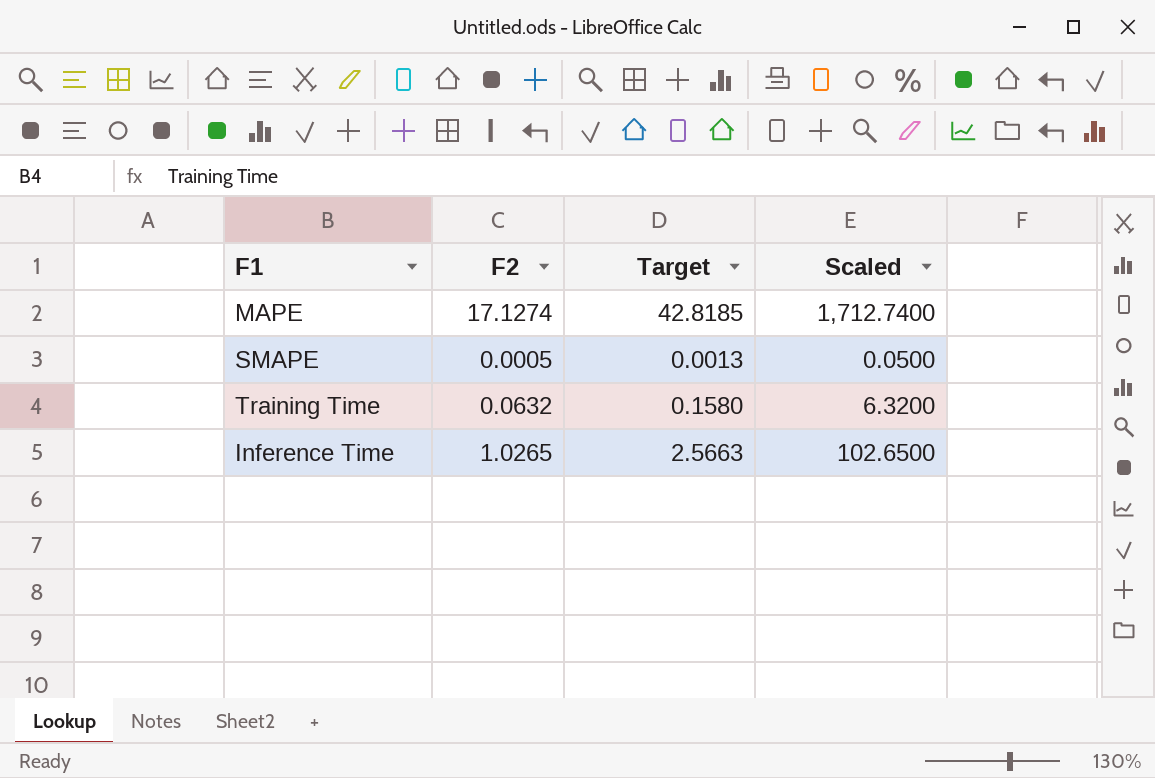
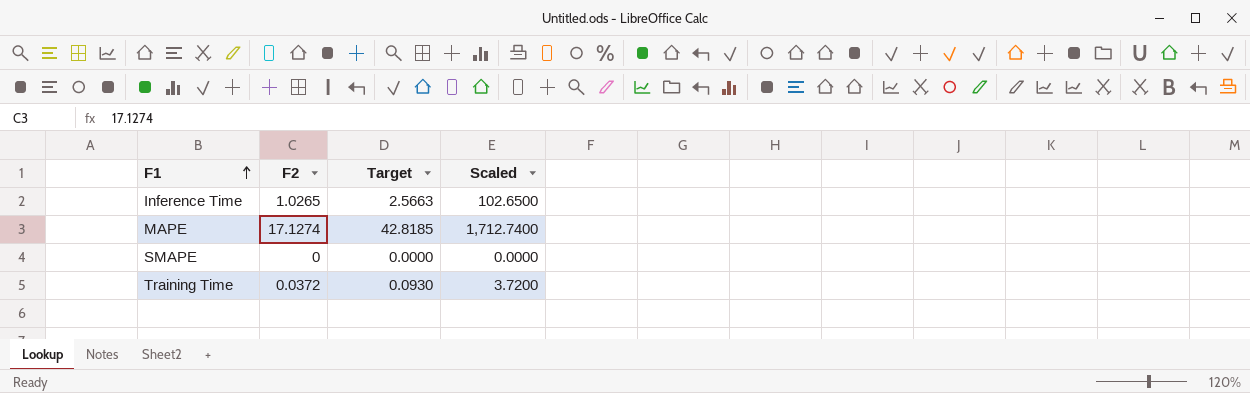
row order: none -> F1 ascending
SMAPE | F2: 0.0005 -> 0
SMAPE | Target: 0.0013 -> 0.0000
SMAPE | Scaled: 0.0500 -> 0.0000
Training Time | F2: 0.0632 -> 0.0372
Training Time | Target: 0.1580 -> 0.0930
Training Time | Scaled: 6.3200 -> 3.7200

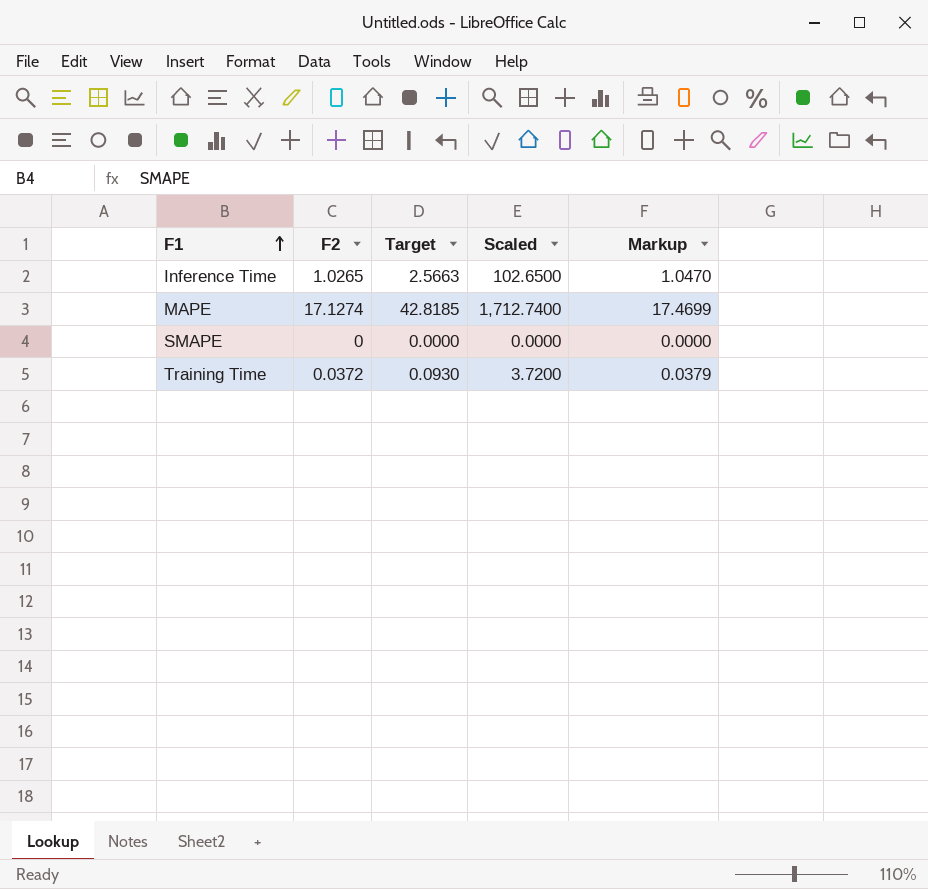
column Markup | formula: none -> [F2] * 1.02

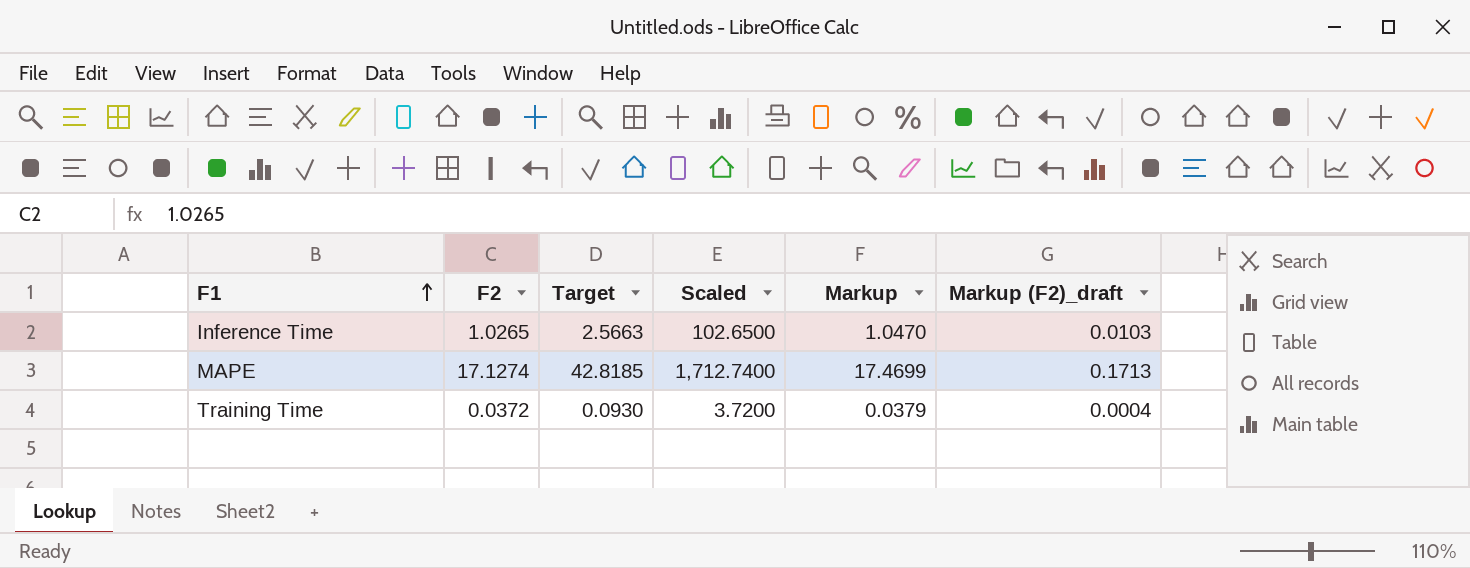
column Markup (F2)_draft | formula: none -> [F2] * 0.01
row SMAPE: 0 | 0.0000 | 0.0000 | 0.0000 -> none

